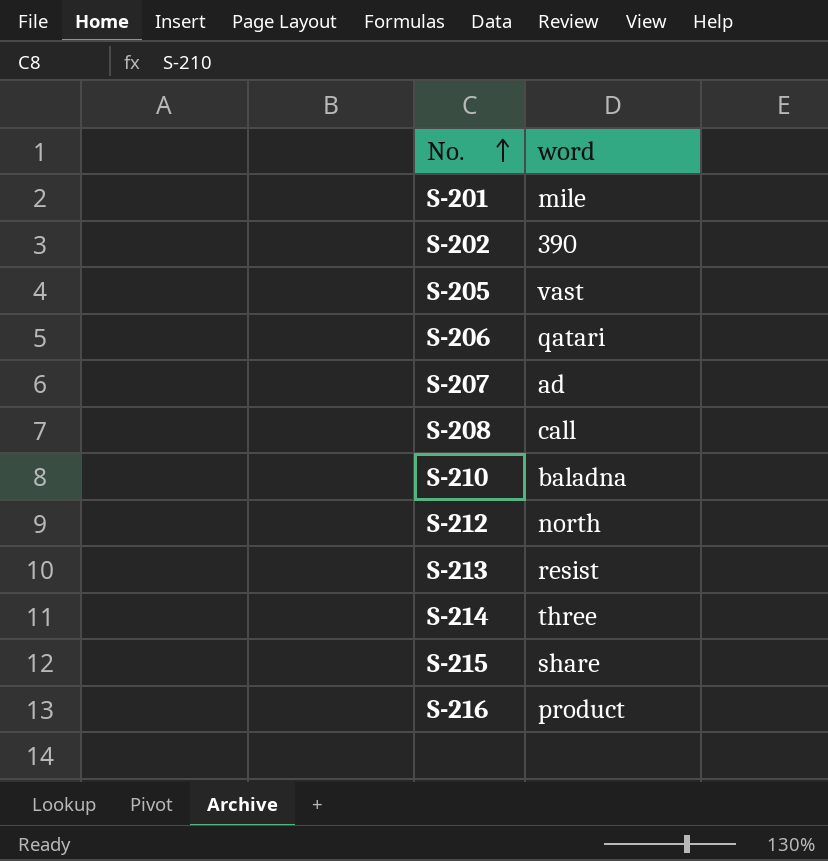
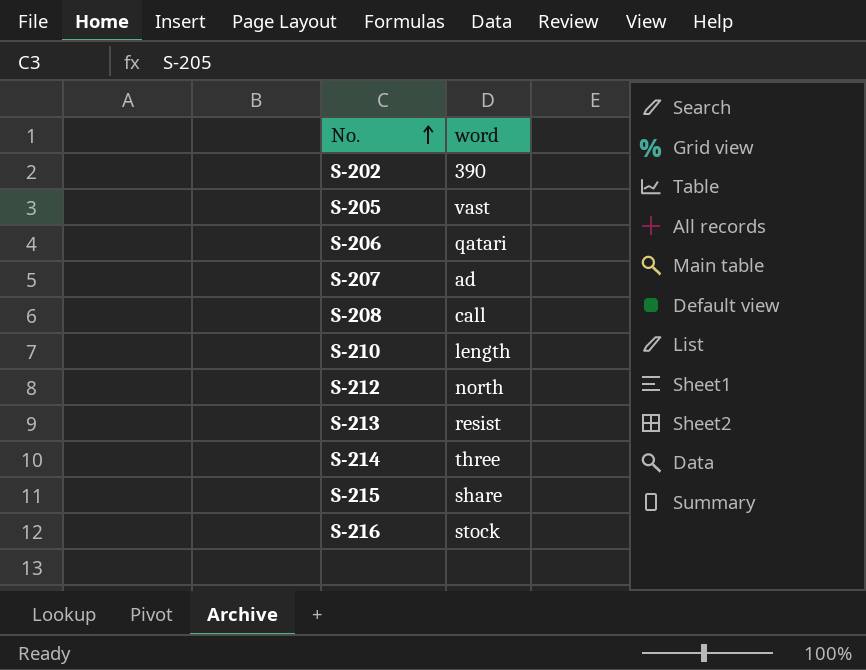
row S-201: mile -> none
S-210 | word: baladna -> length
S-216 | word: product -> stock

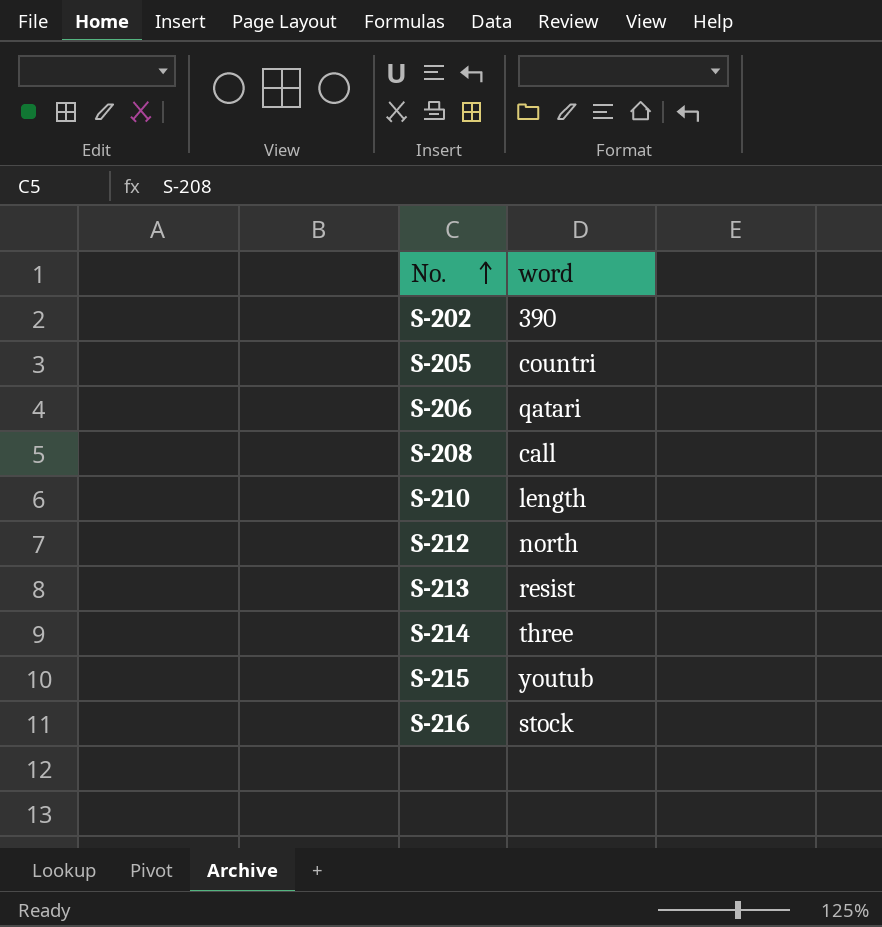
row S-207: ad -> none
S-205 | word: vast -> countri
S-215 | word: share -> youtub

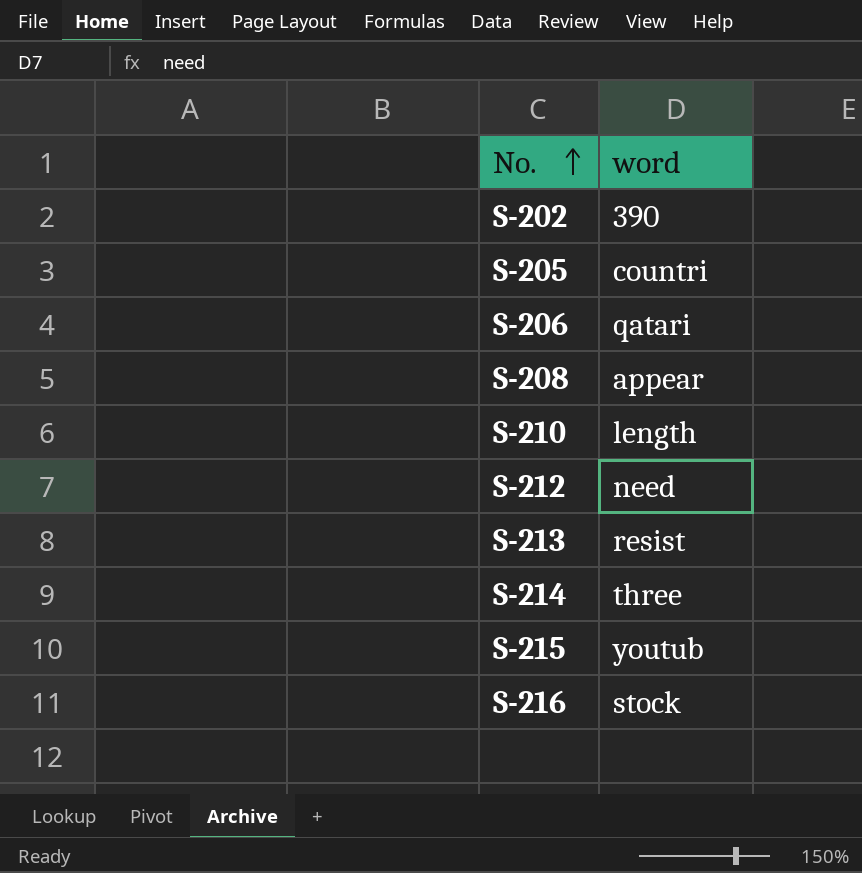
S-208 | word: call -> appear
S-212 | word: north -> need

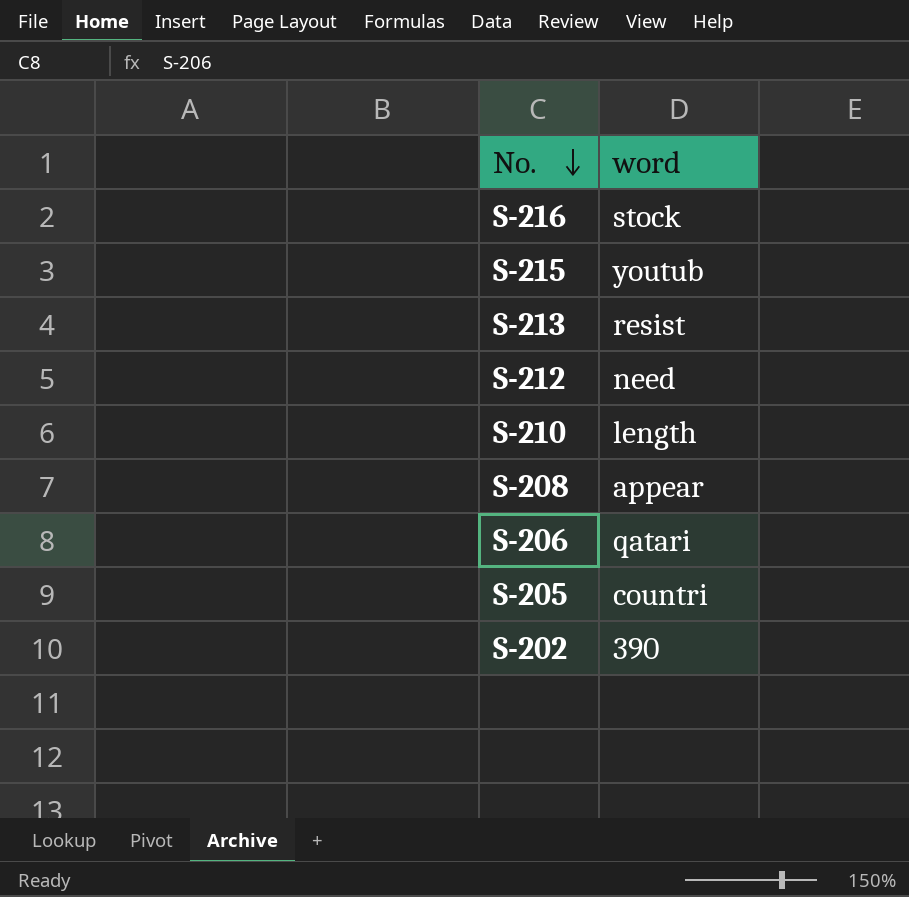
row order: No. ascending -> No. descending
row S-214: three -> none

